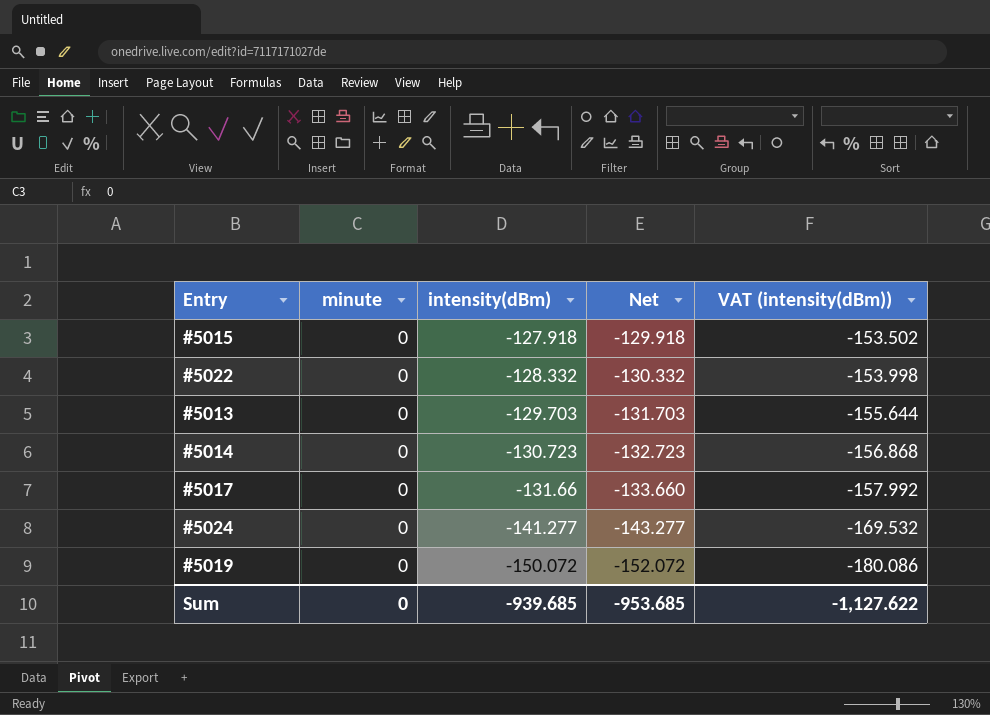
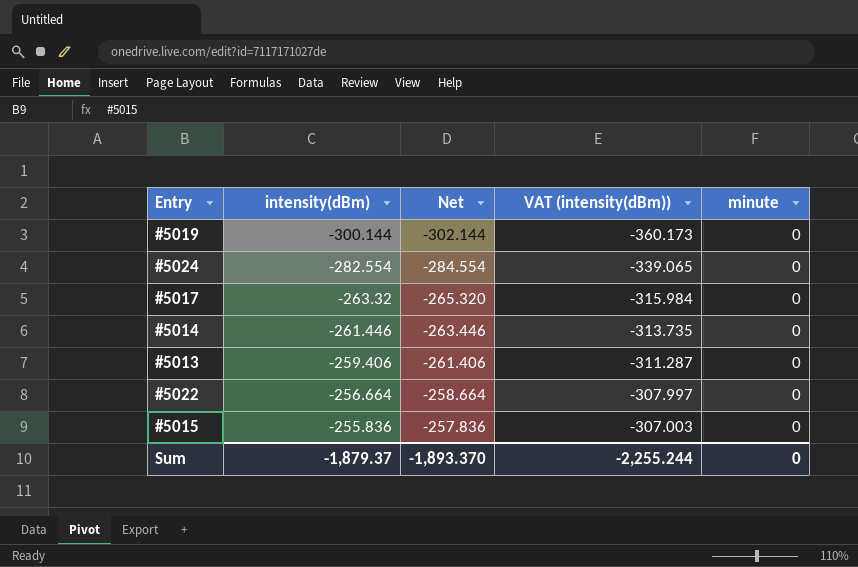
row order: intensity(dBm) descending -> intensity(dBm) ascending
column minute | position: 2 -> 5
#5019 | intensity(dBm): -150.072 -> -300.144
#5019 | Net: -152.072 -> -302.144
#5019 | VAT (intensity(dBm)): -180.086 -> -360.173
#5024 | intensity(dBm): -141.277 -> -282.554
#5024 | Net: -143.277 -> -284.554
#5024 | VAT (intensity(dBm)): -169.532 -> -339.065
#5017 | intensity(dBm): -131.66 -> -263.32
#5017 | Net: -133.660 -> -265.320
#5017 | VAT (intensity(dBm)): -157.992 -> -315.984
#5014 | intensity(dBm): -130.723 -> -261.446
#5014 | Net: -132.723 -> -263.446
#5014 | VAT (intensity(dBm)): -156.868 -> -313.735
#5013 | intensity(dBm): -129.703 -> -259.406
#5013 | Net: -131.703 -> -261.406
#5013 | VAT (intensity(dBm)): -155.644 -> -311.287
#5022 | intensity(dBm): -128.332 -> -256.664
#5022 | Net: -130.332 -> -258.664
#5022 | VAT (intensity(dBm)): -153.998 -> -307.997
#5015 | intensity(dBm): -127.918 -> -255.836
#5015 | Net: -129.918 -> -257.836
#5015 | VAT (intensity(dBm)): -153.502 -> -307.003
Sum | intensity(dBm): -939.685 -> -1,879.37
Sum | Net: -953.685 -> -1,893.370
Sum | VAT (intensity(dBm)): -1,127.622 -> -2,255.244

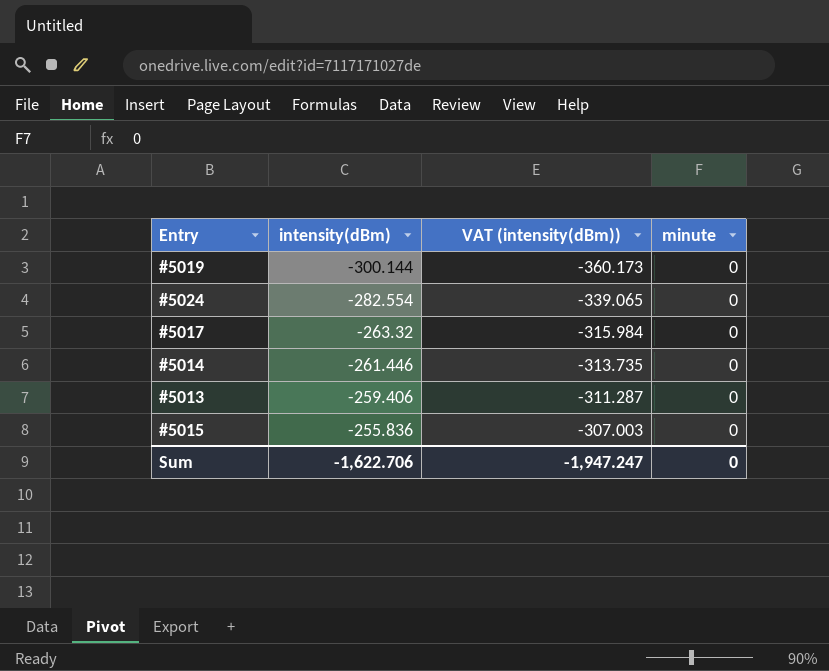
column Net | formula: [intensity(dBm)] - 2 -> none
row #5022: -256.664 | -258.664 | -307.997 | 0 -> none
Sum | intensity(dBm): -1,879.37 -> -1,622.706
Sum | VAT (intensity(dBm)): -2,255.244 -> -1,947.247

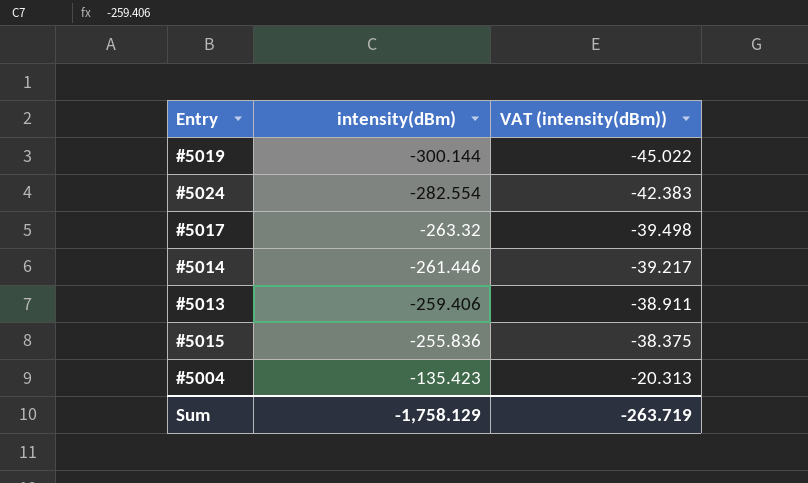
column minute | position: 4 -> none
column VAT (intensity(dBm)) | formula: [intensity(dBm)] * 1.2 -> [intensity(dBm)] * 0.15
row #5004: none -> -135.423 | -20.313
Sum | intensity(dBm): -1,622.706 -> -1,758.129
Sum | VAT (intensity(dBm)): -1,947.247 -> -263.719

